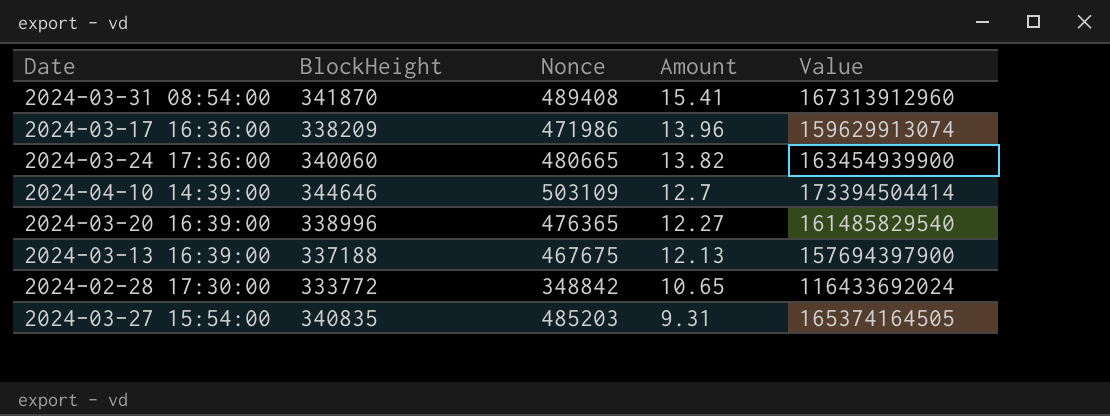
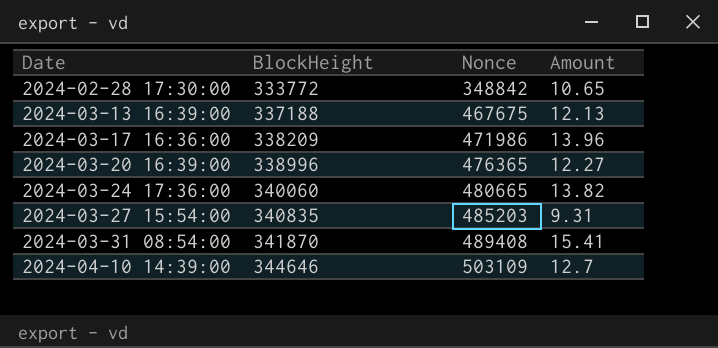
row order: Amount descending -> Date ascending
column Value | formula: [BlockHeight] * [Nonce] -> none

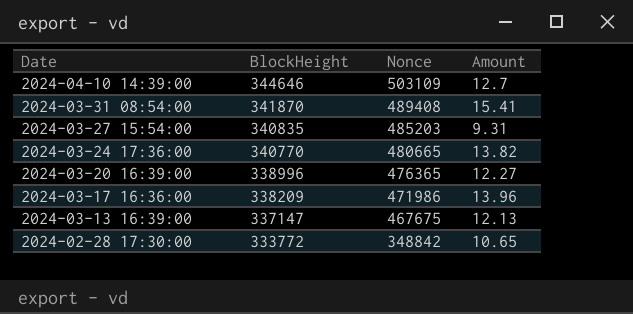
row order: Date ascending -> Date descending
2024-03-24 17:36:00 | BlockHeight: 340060 -> 340770
2024-03-13 16:39:00 | BlockHeight: 337188 -> 337147

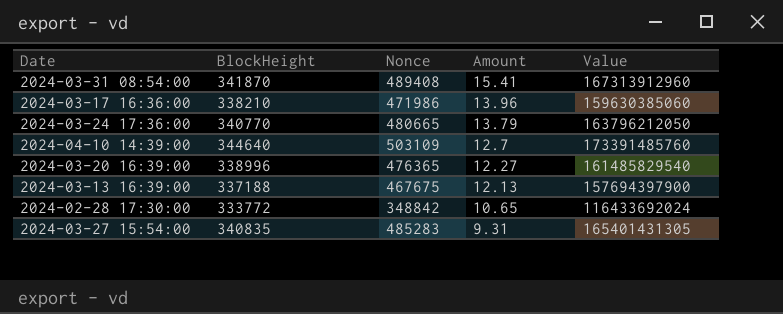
row order: Date descending -> Amount descending
column Value | formula: none -> [BlockHeight] * [Nonce]
2024-03-17 16:36:00 | BlockHeight: 338209 -> 338210
2024-03-24 17:36:00 | Amount: 13.82 -> 13.79
2024-04-10 14:39:00 | BlockHeight: 344646 -> 344640
2024-03-13 16:39:00 | BlockHeight: 337147 -> 337188
2024-03-27 15:54:00 | Nonce: 485203 -> 485283

